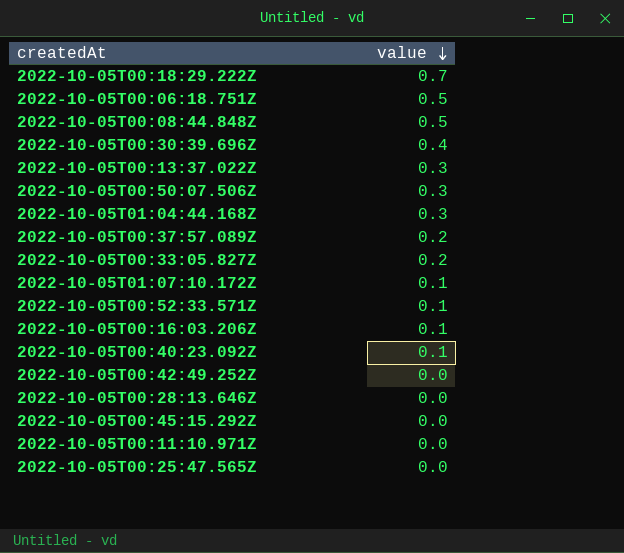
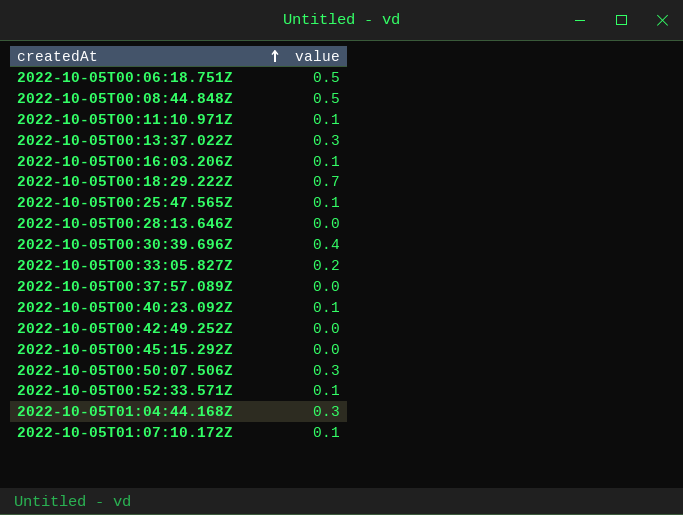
row order: value descending -> createdAt ascending
2022-10-05T00:11:10.971Z | value: 0.0 -> 0.1
2022-10-05T00:25:47.565Z | value: 0.0 -> 0.1
2022-10-05T00:37:57.089Z | value: 0.2 -> 0.0

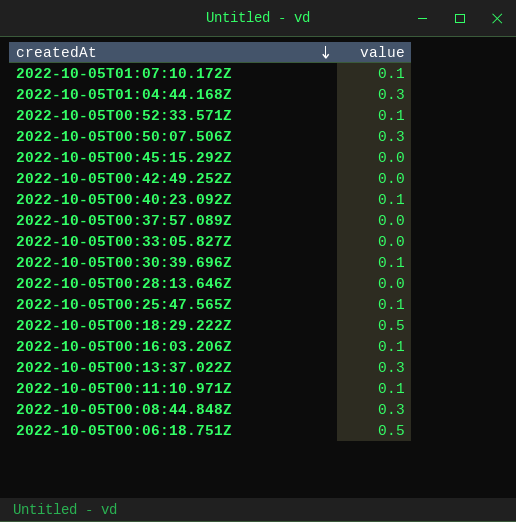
row order: createdAt ascending -> createdAt descending
2022-10-05T00:33:05.827Z | value: 0.2 -> 0.0
2022-10-05T00:30:39.696Z | value: 0.4 -> 0.1
2022-10-05T00:18:29.222Z | value: 0.7 -> 0.5
2022-10-05T00:08:44.848Z | value: 0.5 -> 0.3

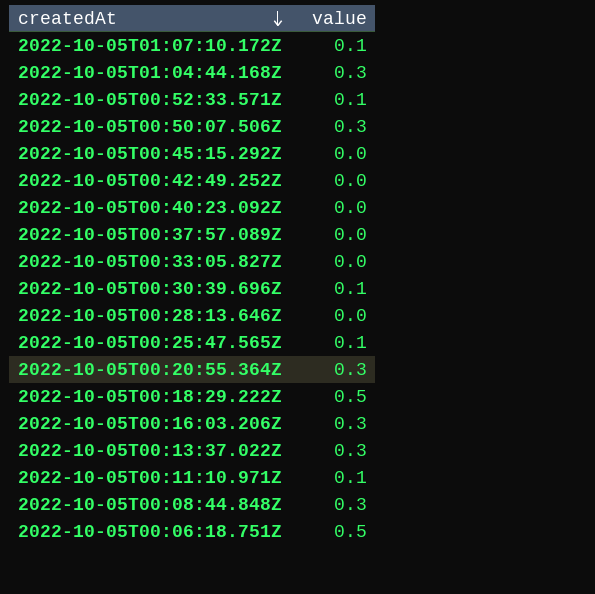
2022-10-05T00:40:23.092Z | value: 0.1 -> 0.0
row 2022-10-05T00:20:55.364Z: none -> 0.3
2022-10-05T00:16:03.206Z | value: 0.1 -> 0.3

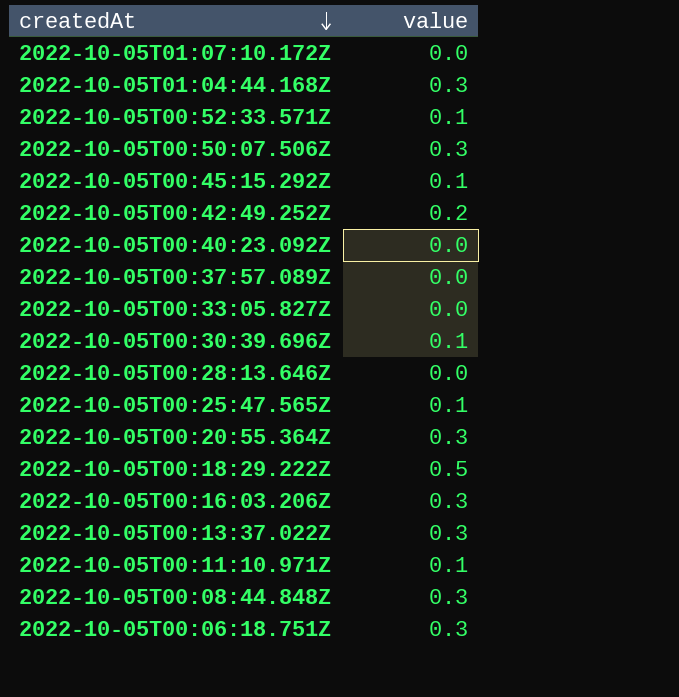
2022-10-05T01:07:10.172Z | value: 0.1 -> 0.0
2022-10-05T00:45:15.292Z | value: 0.0 -> 0.1
2022-10-05T00:42:49.252Z | value: 0.0 -> 0.2
2022-10-05T00:06:18.751Z | value: 0.5 -> 0.3

